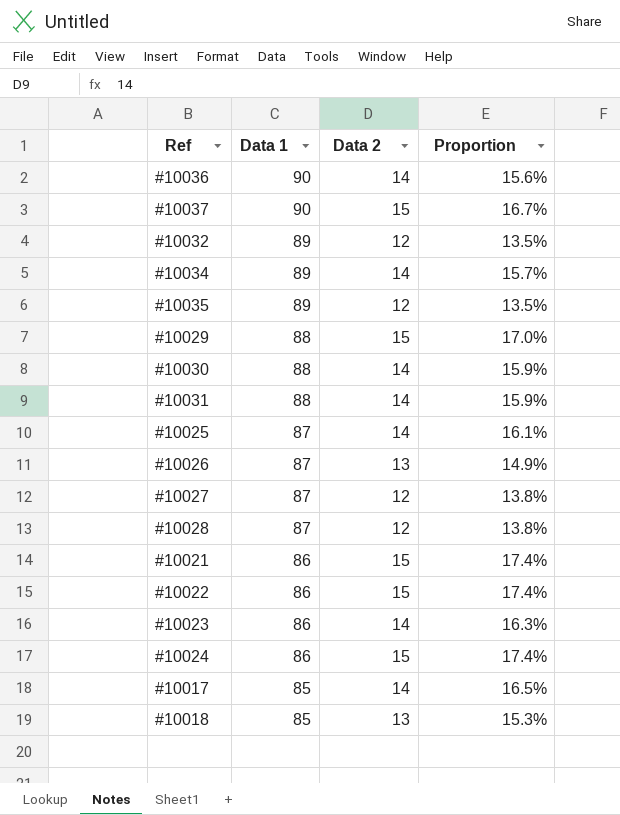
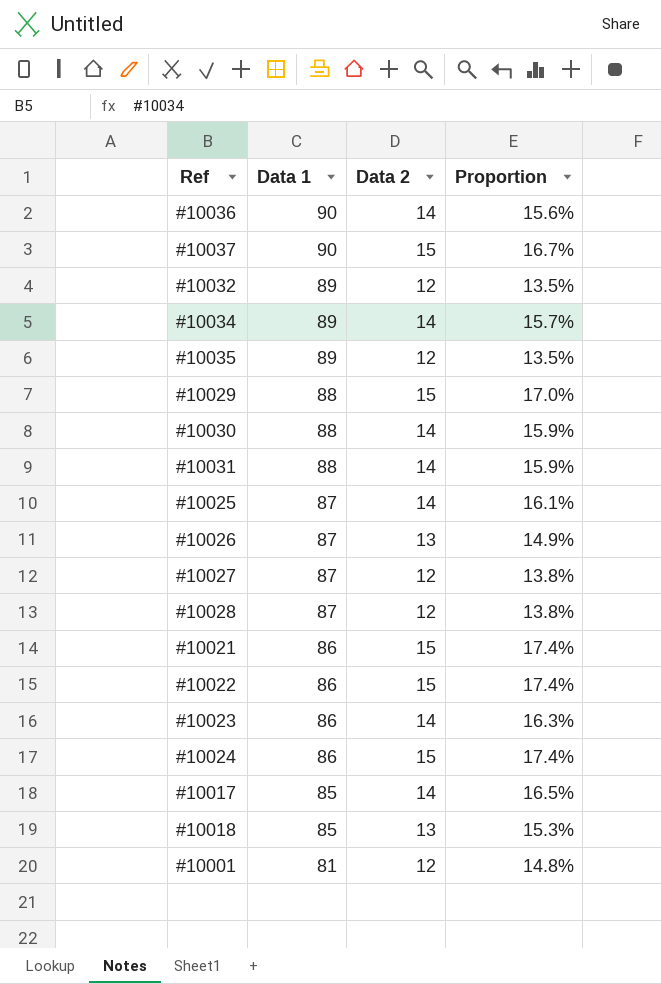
row #10001: none -> 81 | 12 | 14.8%

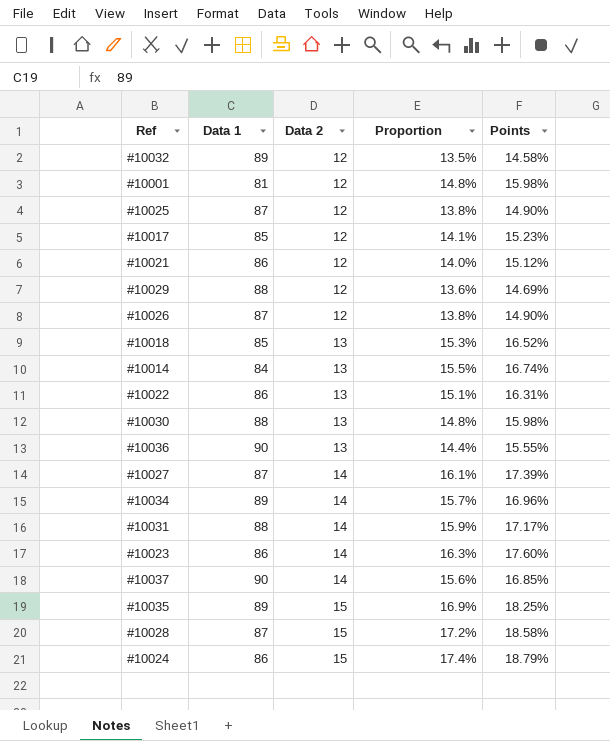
row order: Data 1 descending -> Data 2 ascending
column Points | formula: none -> [Proportion] * 1.08
#10025 | Data 2: 14 -> 12
#10025 | Proportion: 16.1% -> 13.8%
#10017 | Data 2: 14 -> 12
#10017 | Proportion: 16.5% -> 14.1%
#10021 | Data 2: 15 -> 12
#10021 | Proportion: 17.4% -> 14.0%
#10029 | Data 2: 15 -> 12
#10029 | Proportion: 17.0% -> 13.6%
#10026 | Data 2: 13 -> 12
#10026 | Proportion: 14.9% -> 13.8%
row #10014: none -> 84 | 13 | 15.5% | 16.74%
#10022 | Data 2: 15 -> 13
#10022 | Proportion: 17.4% -> 15.1%
#10030 | Data 2: 14 -> 13
#10030 | Proportion: 15.9% -> 14.8%
#10036 | Data 2: 14 -> 13
#10036 | Proportion: 15.6% -> 14.4%
#10027 | Data 2: 12 -> 14
#10027 | Proportion: 13.8% -> 16.1%
#10037 | Data 2: 15 -> 14
#10037 | Proportion: 16.7% -> 15.6%
#10035 | Data 2: 12 -> 15
#10035 | Proportion: 13.5% -> 16.9%
#10028 | Data 2: 12 -> 15
#10028 | Proportion: 13.8% -> 17.2%

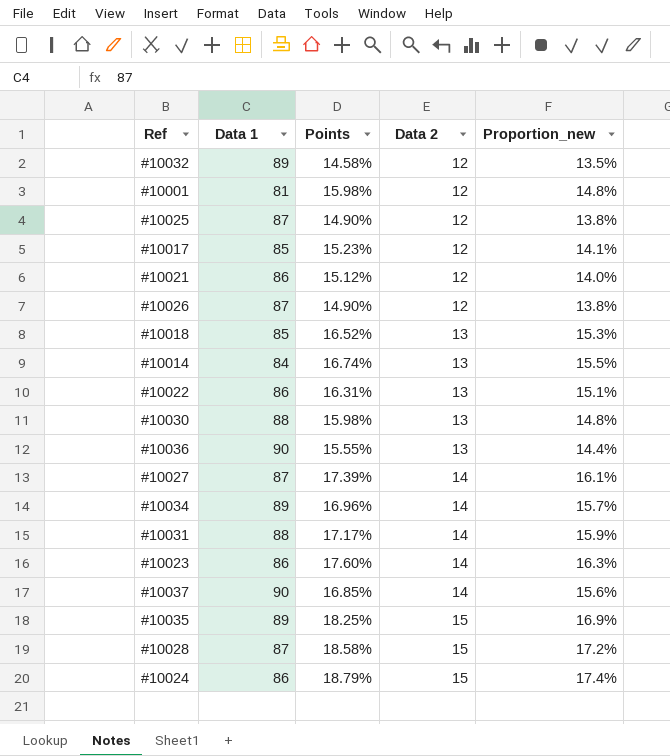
column Points | position: 5 -> 3
column name: Proportion -> Proportion_new
row #10029: 88 | 12 | 13.6% | 14.69% -> none

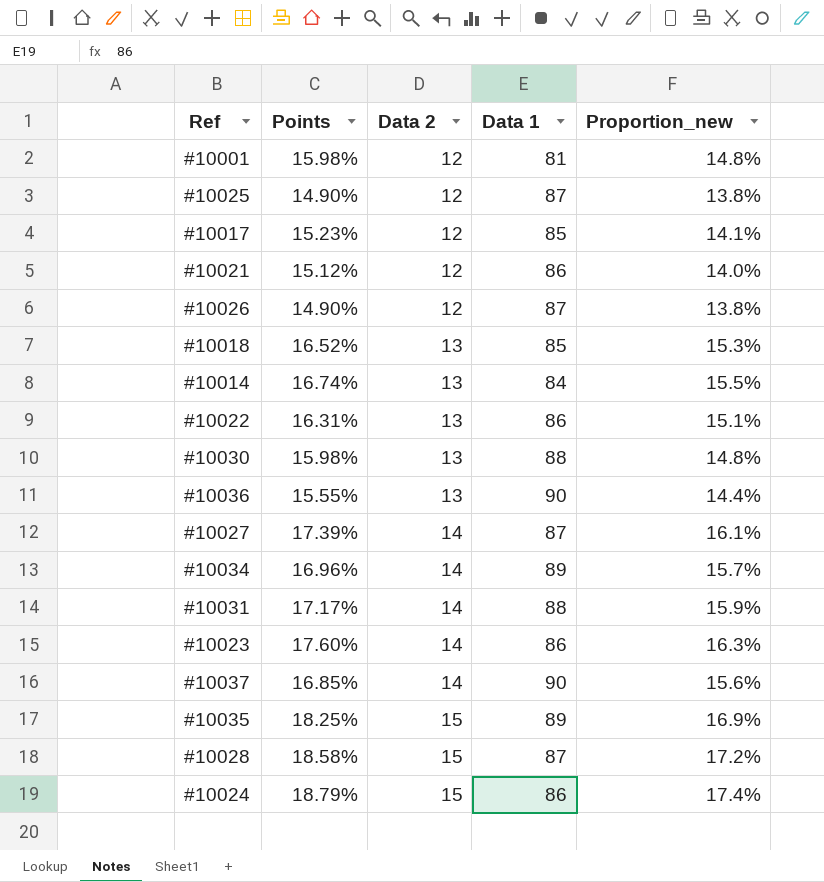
column Data 1 | position: 2 -> 4
row #10032: 89 | 14.58% | 12 | 13.5% -> none

